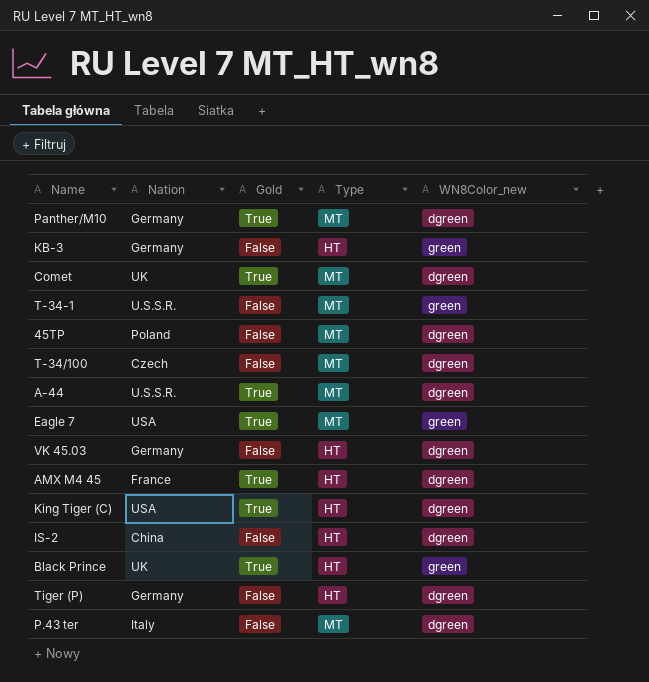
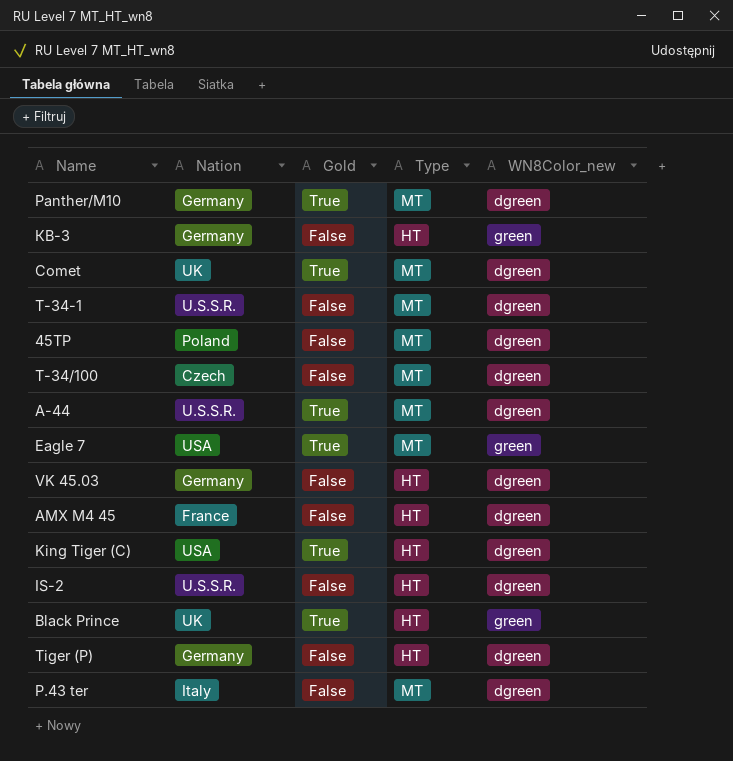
T-34-1 | WN8Color_new: green -> dgreen
AMX M4 45 | Gold: True -> False
IS-2 | Nation: China -> U.S.S.R.

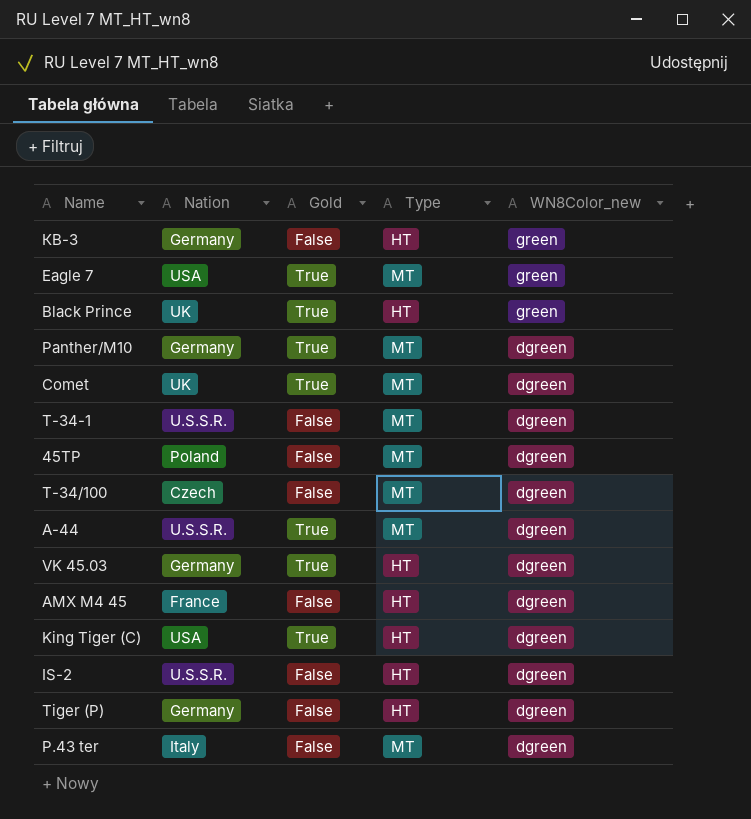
row order: none -> WN8Color_new descending
VK 45.03 | Gold: False -> True

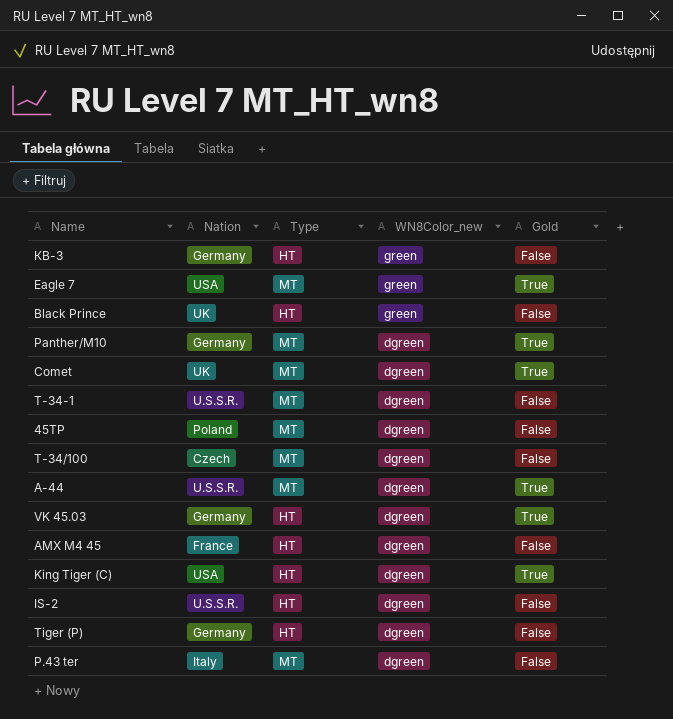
column Gold | position: 3 -> 5
Black Prince | Gold: True -> False

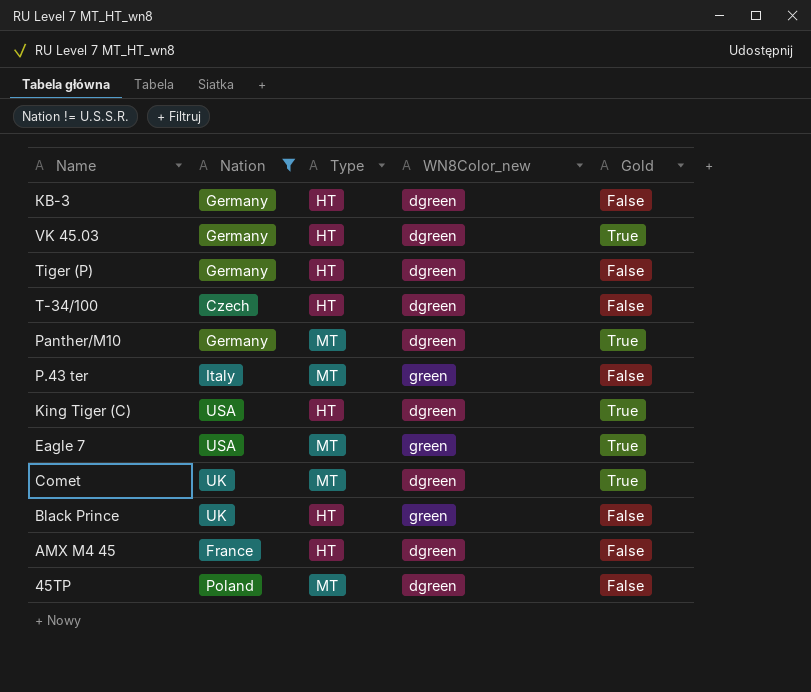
filter: none -> Nation != U.S.S.R.
row order: WN8Color_new descending -> Name descending
КВ-3 | WN8Color_new: green -> dgreen
T-34/100 | Type: MT -> HT
P.43 ter | WN8Color_new: dgreen -> green

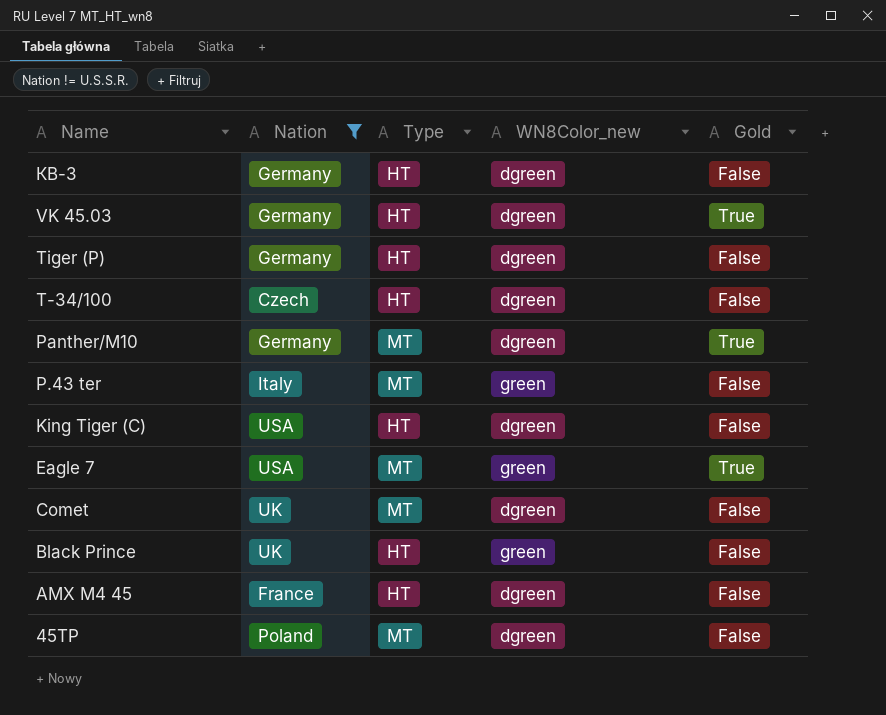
King Tiger (C) | Gold: True -> False
Comet | Gold: True -> False

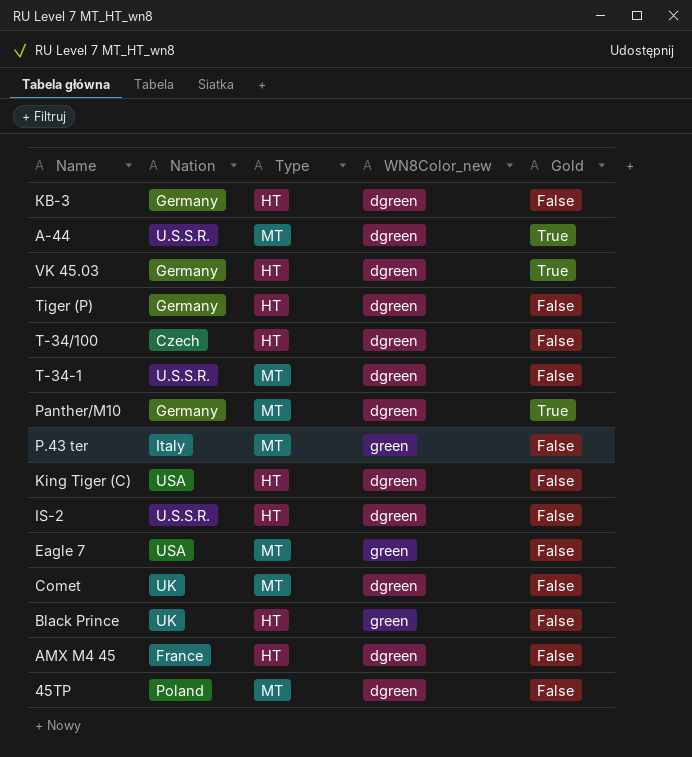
filter: Nation != U.S.S.R. -> none
Eagle 7 | Gold: True -> False

